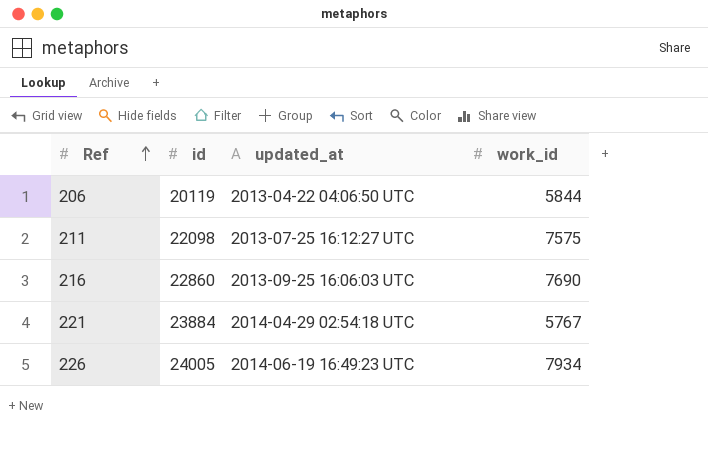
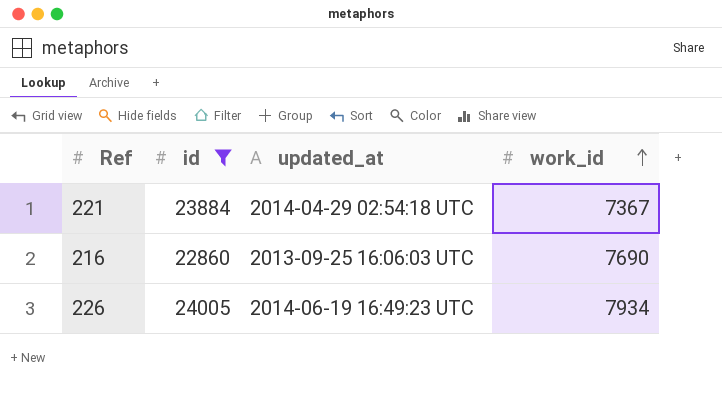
filter: none -> id >= 22860
row order: Ref ascending -> work_id ascending
221 | work_id: 5767 -> 7367

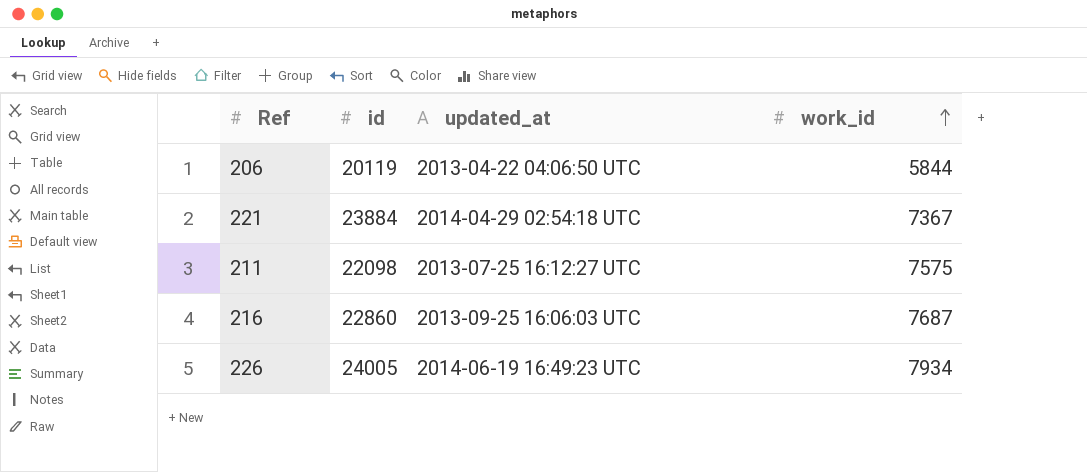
filter: id >= 22860 -> none
216 | work_id: 7690 -> 7687

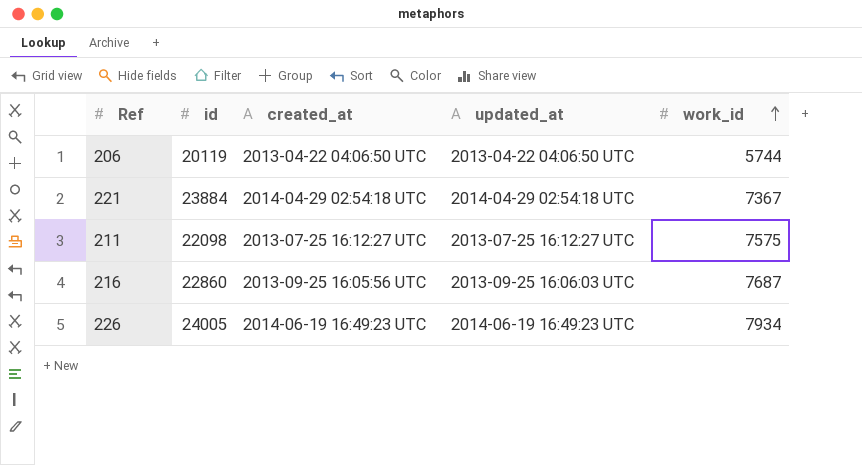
column created_at | position: none -> 3
206 | work_id: 5844 -> 5744

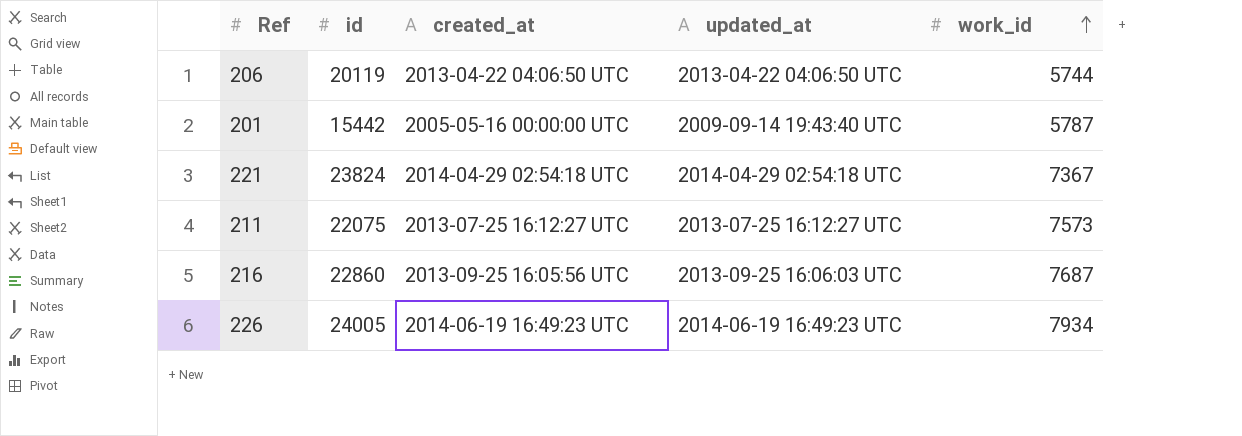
row 201: none -> 15442 | 2005-05-16 00:00:00 UTC | 2009-09-14 19:43:40 UTC | 5787
221 | id: 23884 -> 23824
211 | id: 22098 -> 22075
211 | work_id: 7575 -> 7573

